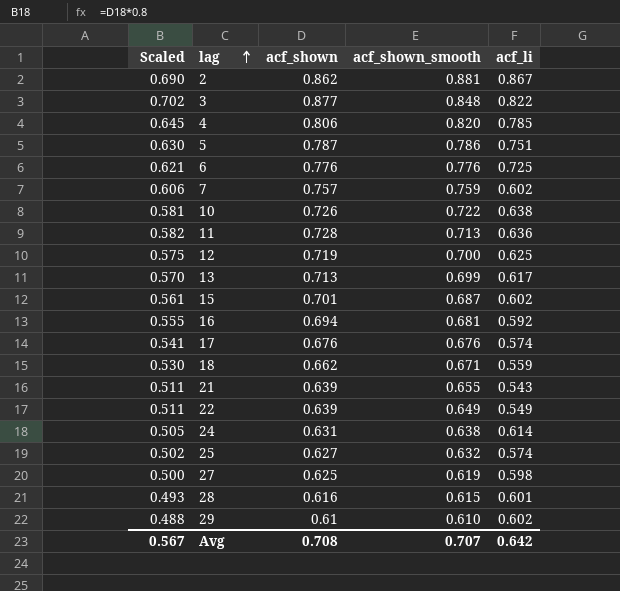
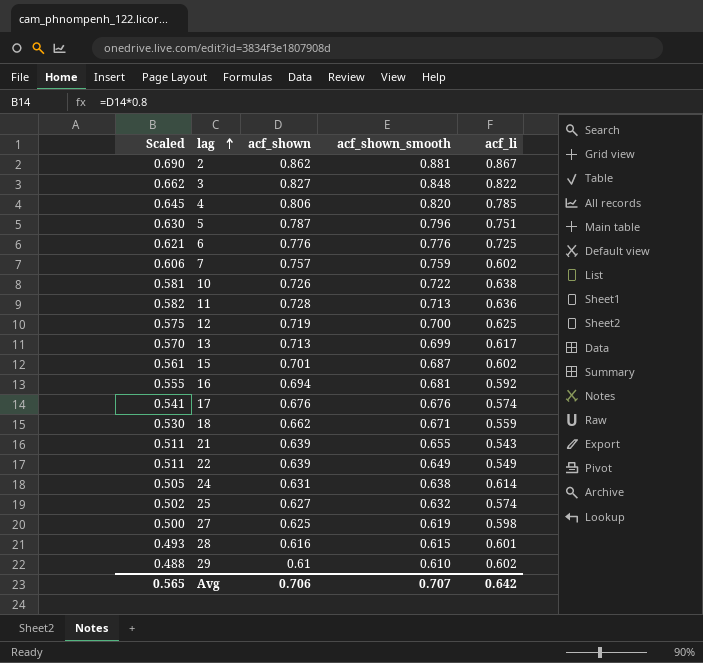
3 | Scaled: 0.702 -> 0.662
3 | acf_shown: 0.877 -> 0.827
5 | acf_shown_smooth: 0.786 -> 0.796
Avg | Scaled: 0.567 -> 0.565
Avg | acf_shown: 0.708 -> 0.706

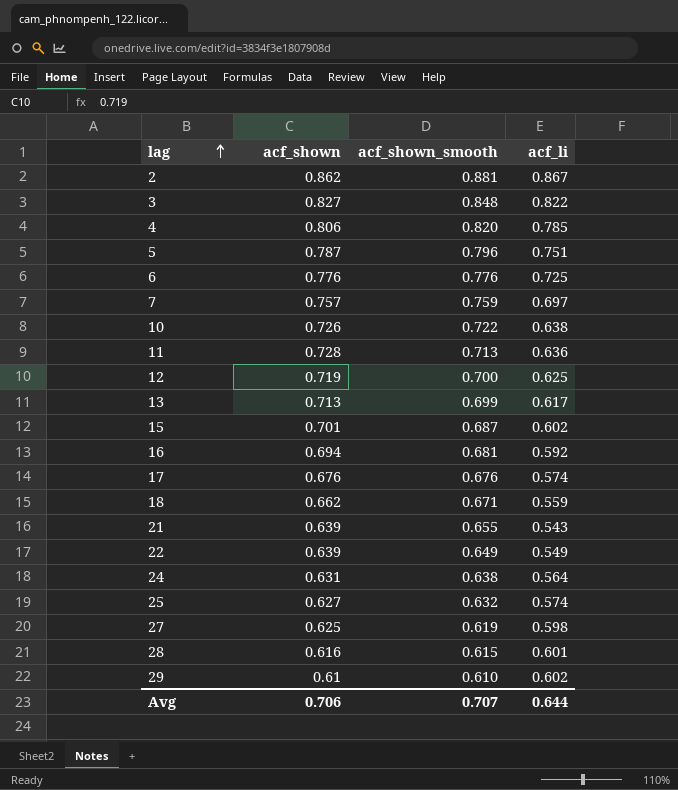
column Scaled | formula: [acf_shown] * 0.8 -> none
7 | acf_li: 0.602 -> 0.697
24 | acf_li: 0.614 -> 0.564
Avg | acf_li: 0.642 -> 0.644

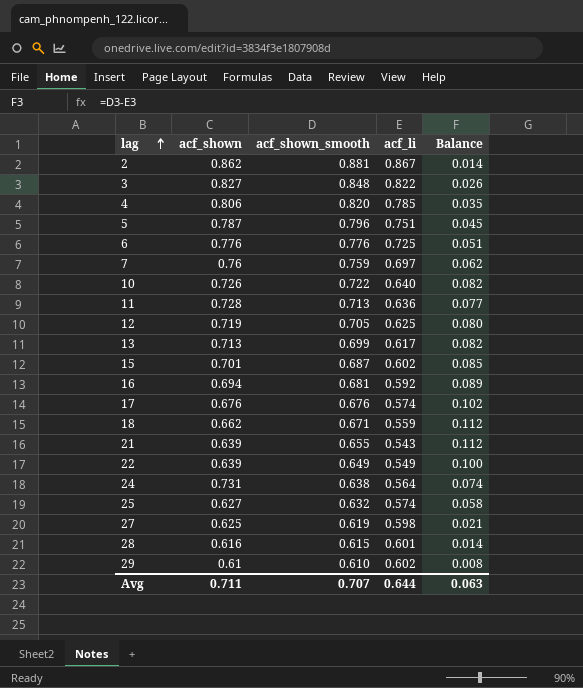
column Balance | formula: none -> [acf_shown_smooth] - [acf_li]
7 | acf_shown: 0.757 -> 0.76
10 | acf_li: 0.638 -> 0.640
12 | acf_shown_smooth: 0.700 -> 0.705
24 | acf_shown: 0.631 -> 0.731
Avg | acf_shown: 0.706 -> 0.711

